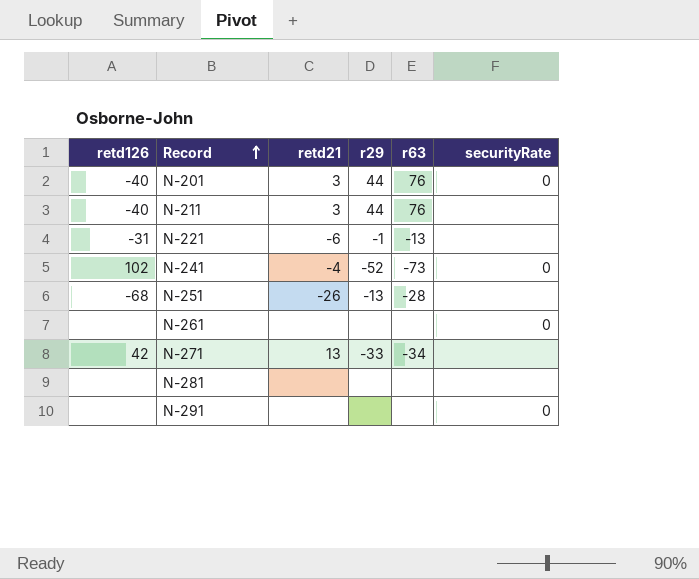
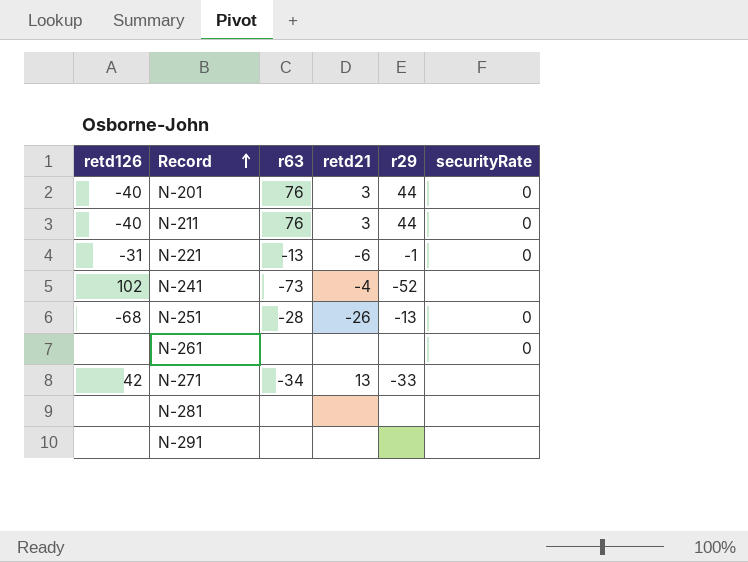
column r63 | position: 5 -> 3
N-211 | securityRate: none -> 0
N-221 | securityRate: none -> 0
N-241 | securityRate: 0 -> none
N-251 | securityRate: none -> 0
N-291 | securityRate: 0 -> none

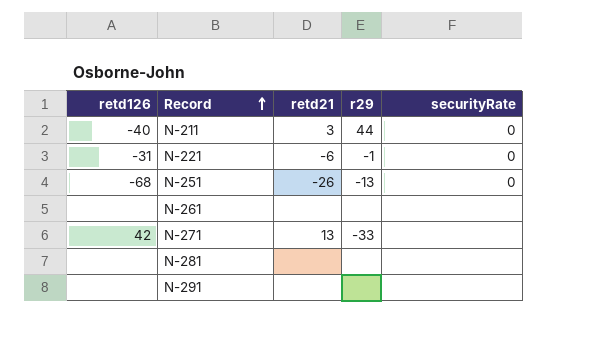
column r63 | position: 3 -> none
row N-201: -40 | 76 | 3 | 44 | 0 -> none
row N-241: 102 | -73 | -4 | -52 | none -> none
N-261 | securityRate: 0 -> none

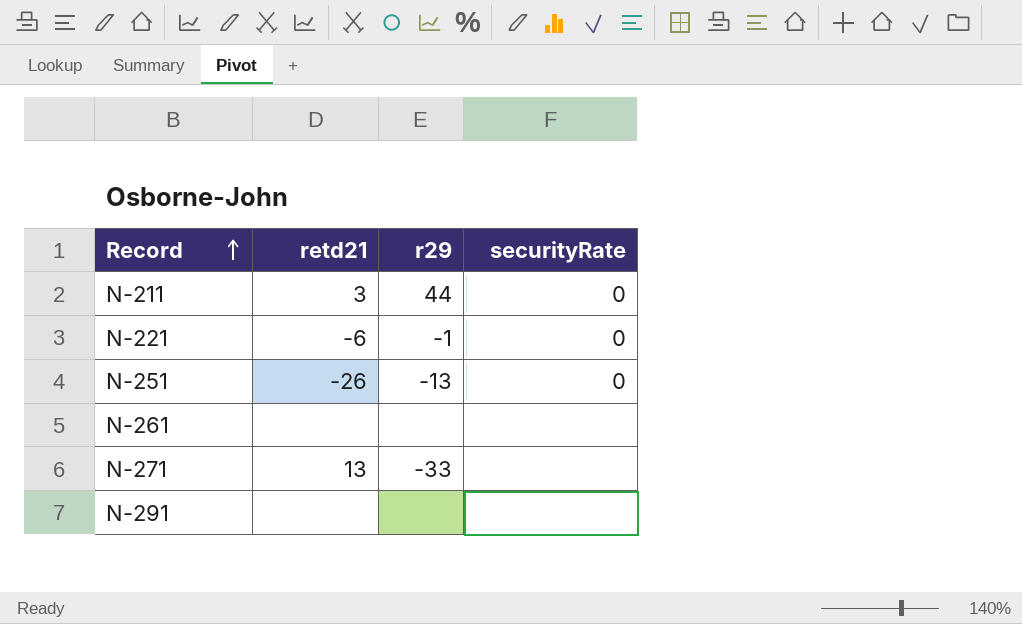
column retd126 | position: 1 -> none
row N-281: none | none | none | none -> none

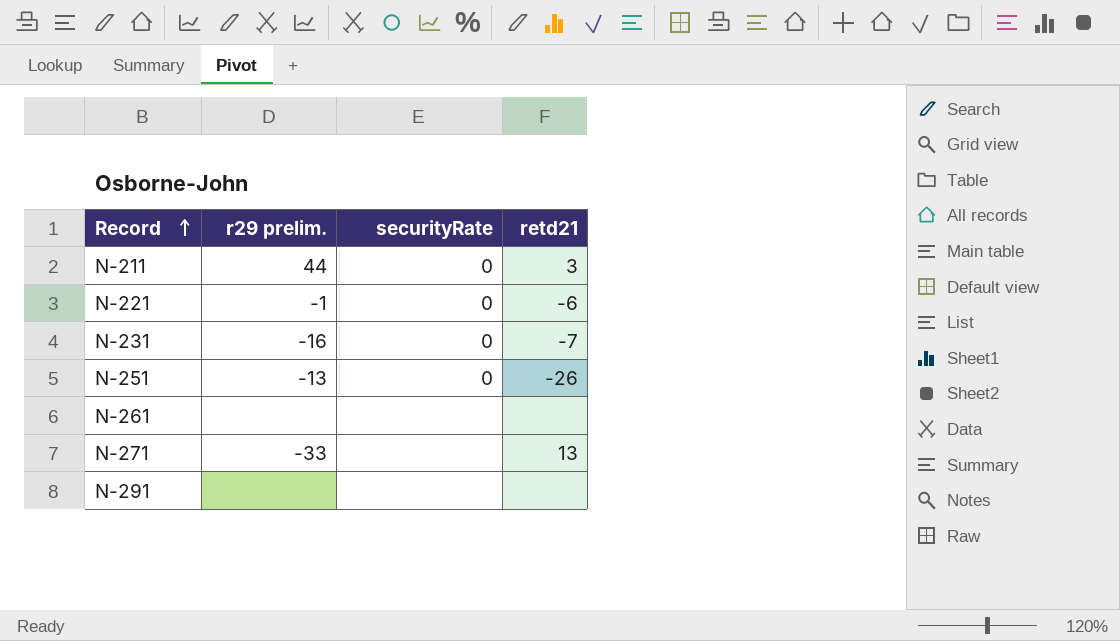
column name: r29 -> r29 prelim.
column retd21 | position: 2 -> 4
row N-231: none -> -16 | 0 | -7

